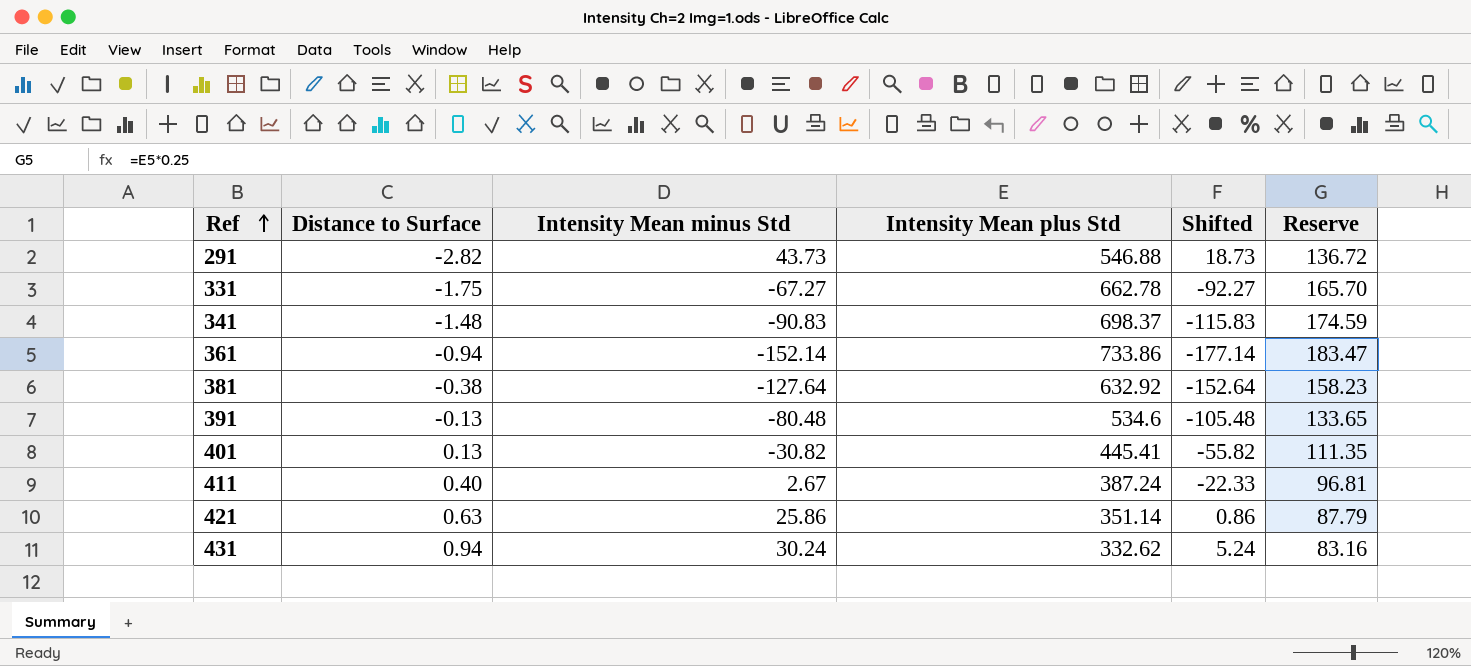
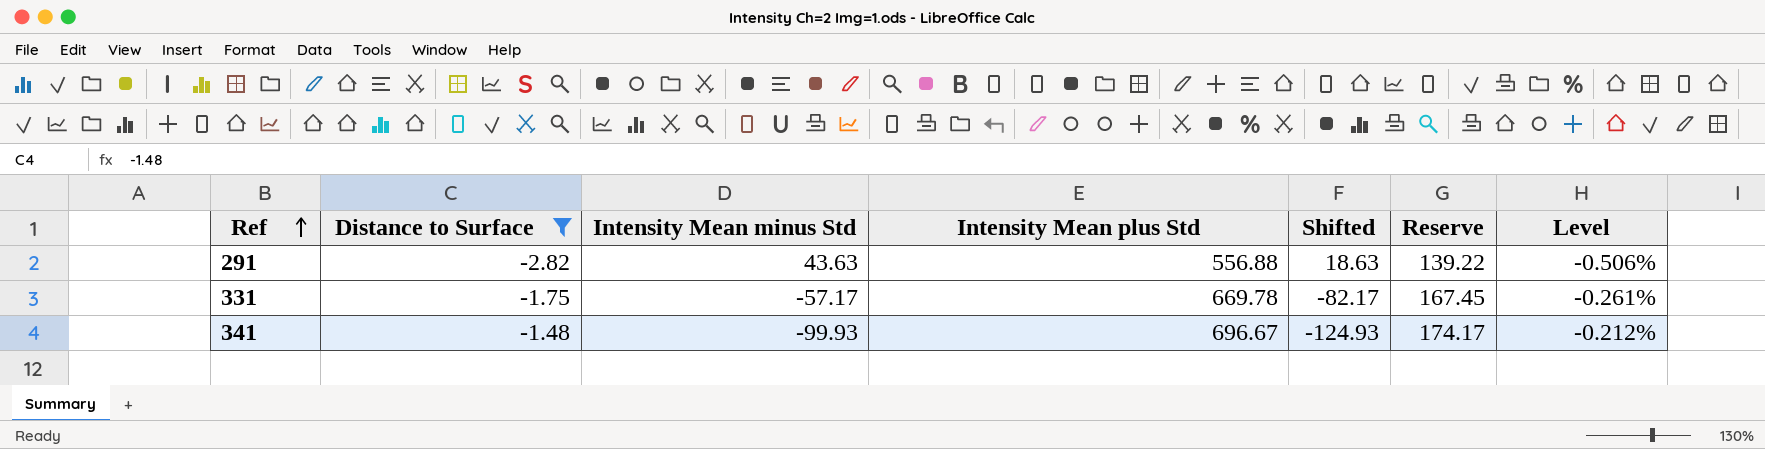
filter: none -> Distance to Surface <= -1.48
column Level | formula: none -> [Distance to Surface] / [Intensity Mean plus Std]
291 | Intensity Mean minus Std: 43.73 -> 43.63
291 | Intensity Mean plus Std: 546.88 -> 556.88
291 | Shifted: 18.73 -> 18.63
291 | Reserve: 136.72 -> 139.22
331 | Intensity Mean minus Std: -67.27 -> -57.17
331 | Intensity Mean plus Std: 662.78 -> 669.78
331 | Shifted: -92.27 -> -82.17
331 | Reserve: 165.70 -> 167.45
341 | Intensity Mean minus Std: -90.83 -> -99.93
341 | Intensity Mean plus Std: 698.37 -> 696.67
341 | Shifted: -115.83 -> -124.93
341 | Reserve: 174.59 -> 174.17

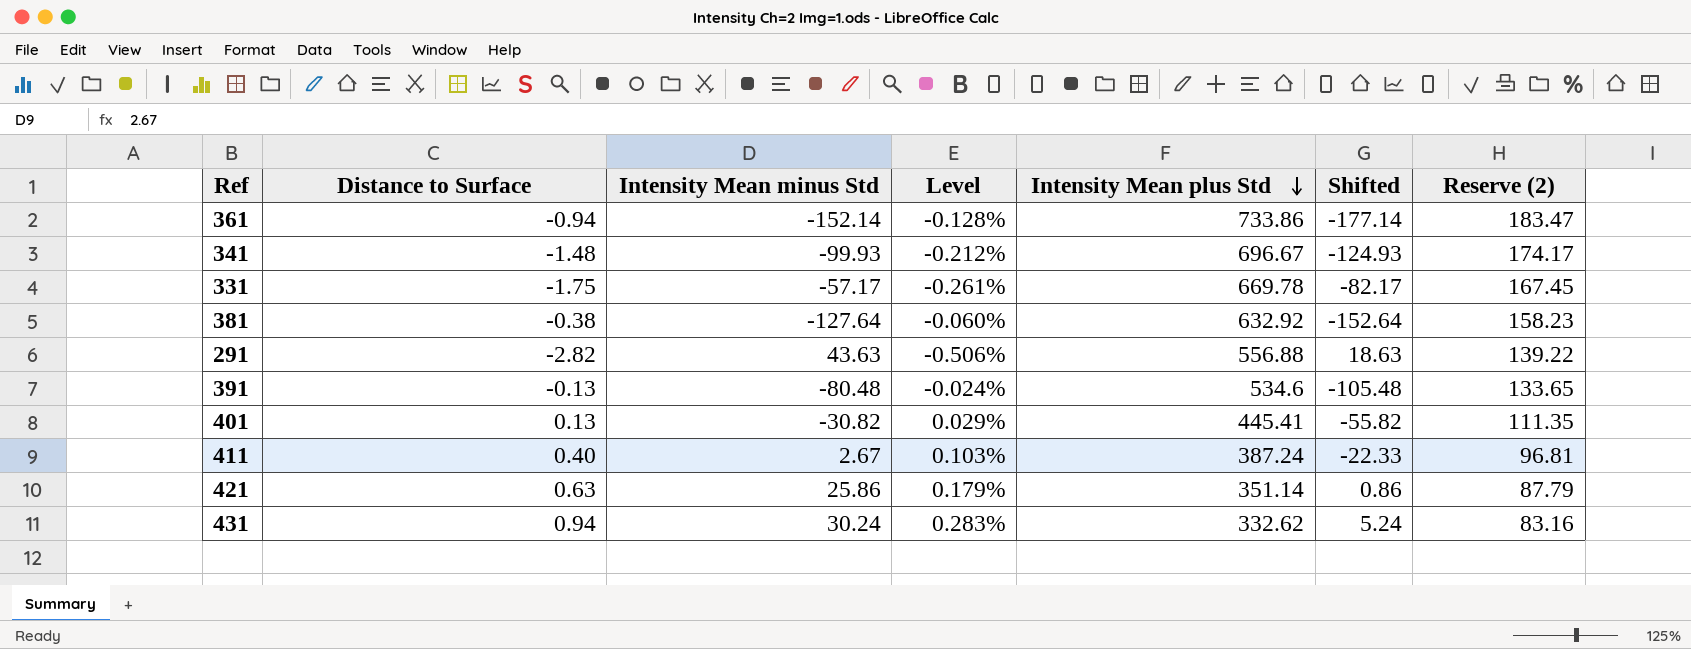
filter: Distance to Surface <= -1.48 -> none
row order: Ref ascending -> Intensity Mean plus Std descending
column Level | position: 7 -> 4
column name: Reserve -> Reserve (2)

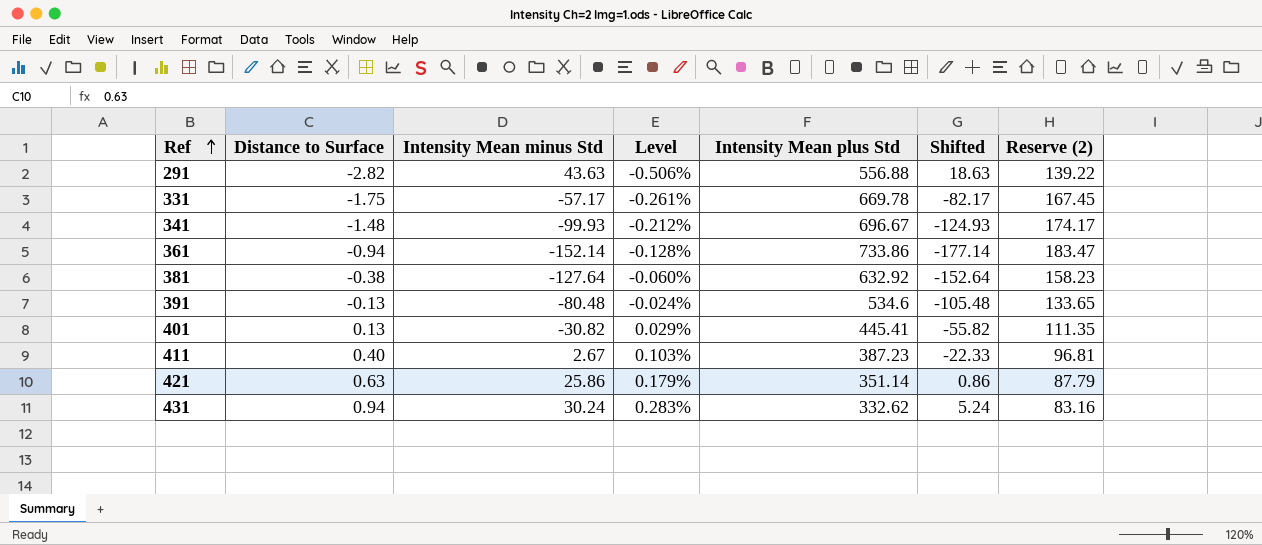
row order: Intensity Mean plus Std descending -> Ref ascending
411 | Intensity Mean plus Std: 387.24 -> 387.23

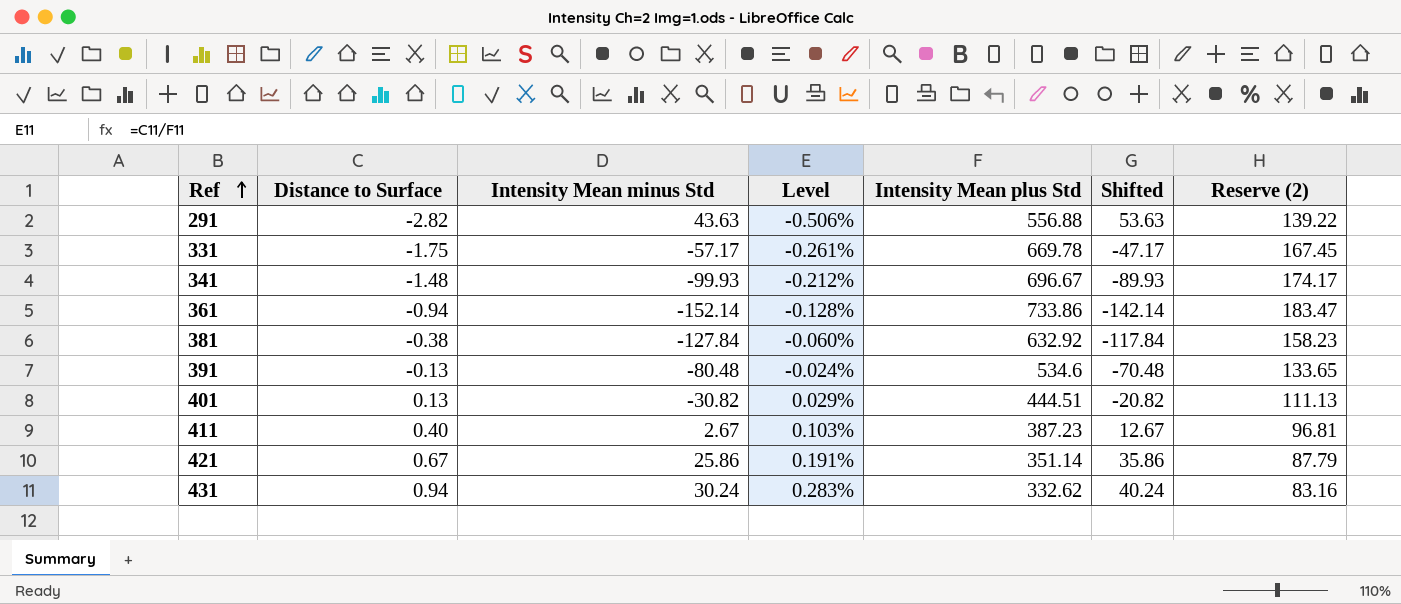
column Shifted | formula: [Intensity Mean minus Std] - 25 -> [Intensity Mean minus Std] + 10
381 | Intensity Mean minus Std: -127.64 -> -127.84
401 | Intensity Mean plus Std: 445.41 -> 444.51
401 | Reserve (2): 111.35 -> 111.13
421 | Distance to Surface: 0.63 -> 0.67
421 | Level: 0.179% -> 0.191%

